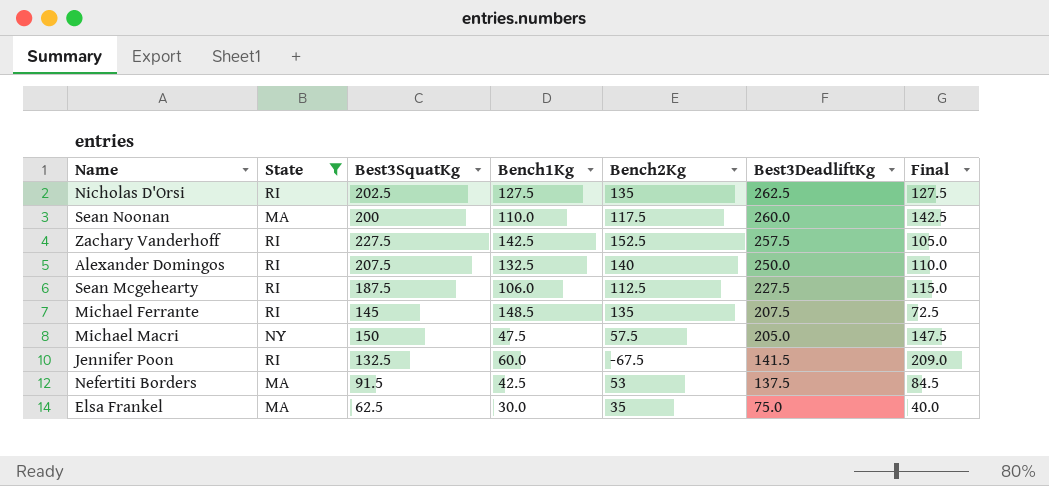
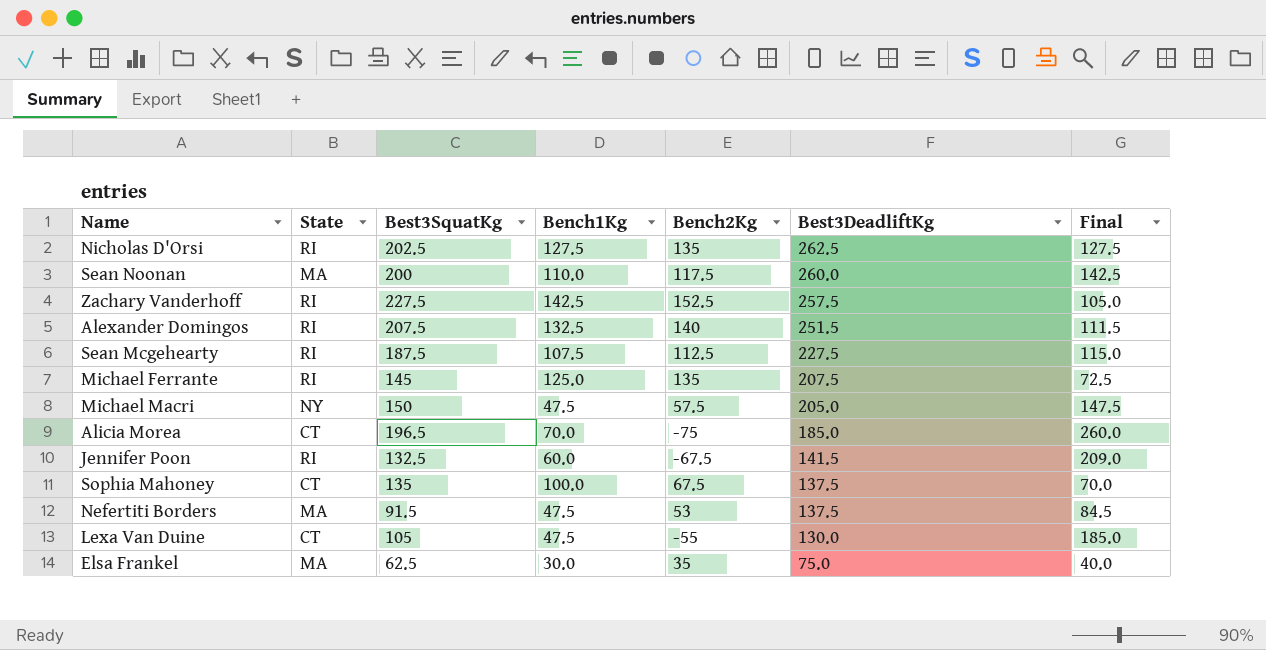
filter: State != CT -> none
Alexander Domingos | Best3DeadliftKg: 250.0 -> 251.5
Alexander Domingos | Final: 110.0 -> 111.5
Sean Mcgehearty | Bench1Kg: 106.0 -> 107.5
Michael Ferrante | Bench1Kg: 148.5 -> 125.0
Nefertiti Borders | Bench1Kg: 42.5 -> 47.5

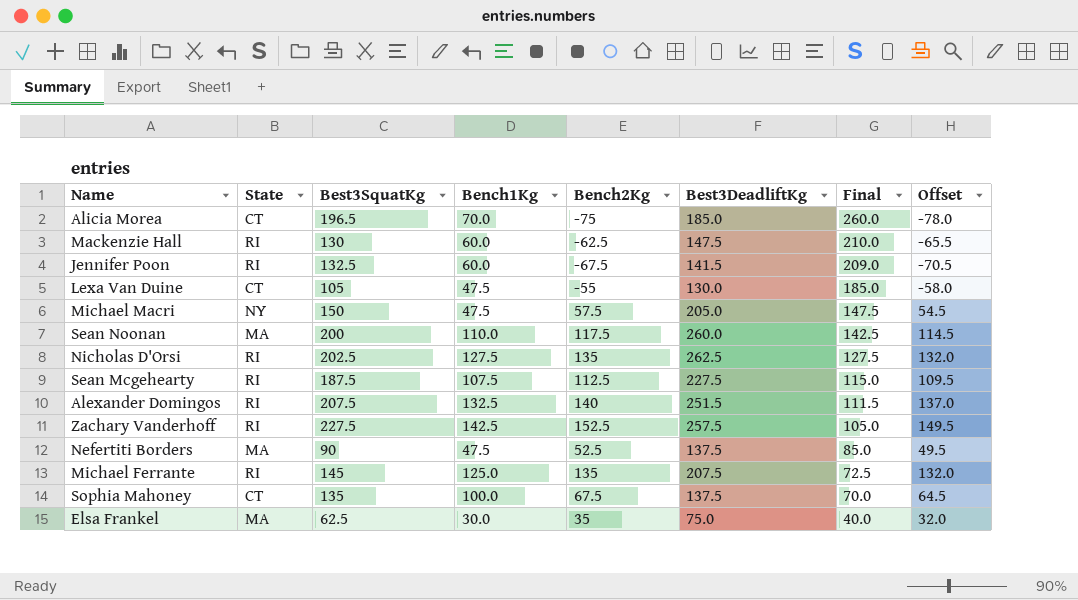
row order: Best3DeadliftKg descending -> Final descending
column Offset | formula: none -> [Bench2Kg] - 3
row Mackenzie Hall: none -> RI | 130 | 60.0 | -62.5 | 147.5 | 210.0 | -65.5
Nefertiti Borders | Best3SquatKg: 91.5 -> 90
Nefertiti Borders | Bench2Kg: 53 -> 52.5
Nefertiti Borders | Final: 84.5 -> 85.0

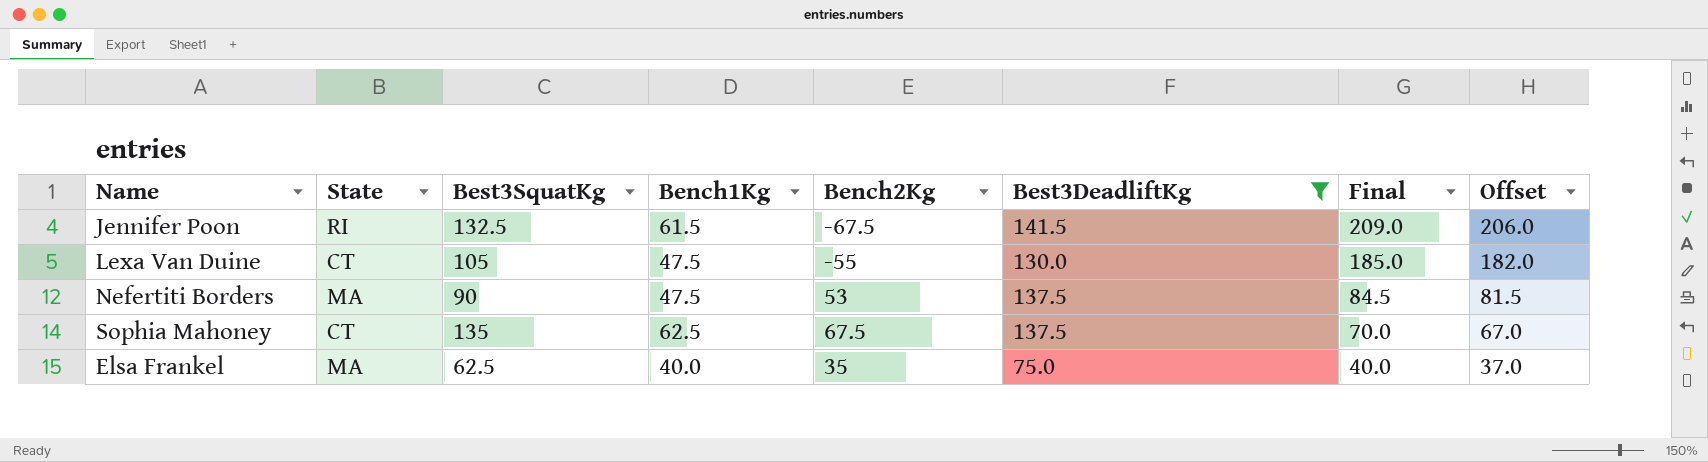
filter: none -> Best3DeadliftKg <= 141.5
column Offset | formula: [Bench2Kg] - 3 -> [Final] - 3
Jennifer Poon | Bench1Kg: 60.0 -> 61.5
Nefertiti Borders | Bench2Kg: 52.5 -> 53
Nefertiti Borders | Final: 85.0 -> 84.5
Sophia Mahoney | Bench1Kg: 100.0 -> 62.5
Elsa Frankel | Bench1Kg: 30.0 -> 40.0

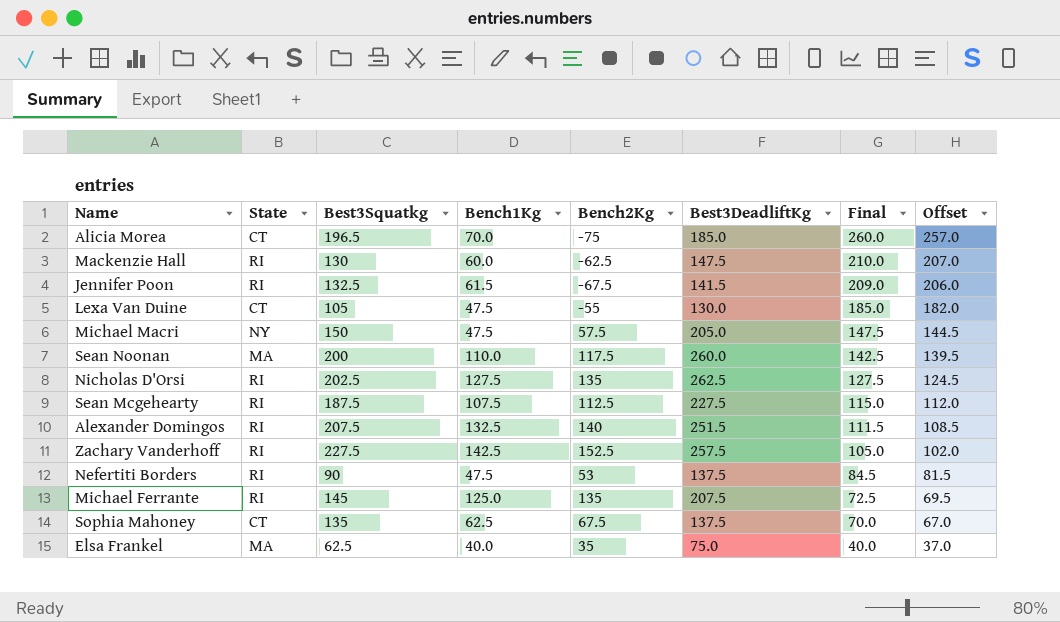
filter: Best3DeadliftKg <= 141.5 -> none
column name: Best3SquatKg -> Best3Squatkg
Nefertiti Borders | State: MA -> RI

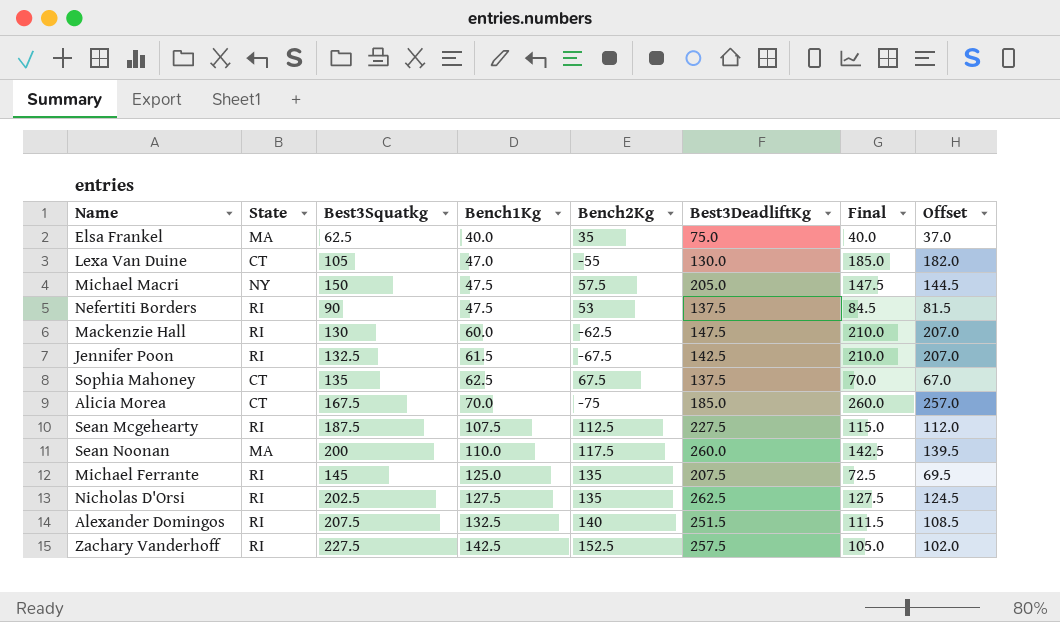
row order: Final descending -> Bench1Kg ascending
Lexa Van Duine | Bench1Kg: 47.5 -> 47.0
Jennifer Poon | Best3DeadliftKg: 141.5 -> 142.5
Jennifer Poon | Final: 209.0 -> 210.0
Jennifer Poon | Offset: 206.0 -> 207.0
Alicia Morea | Best3Squatkg: 196.5 -> 167.5

